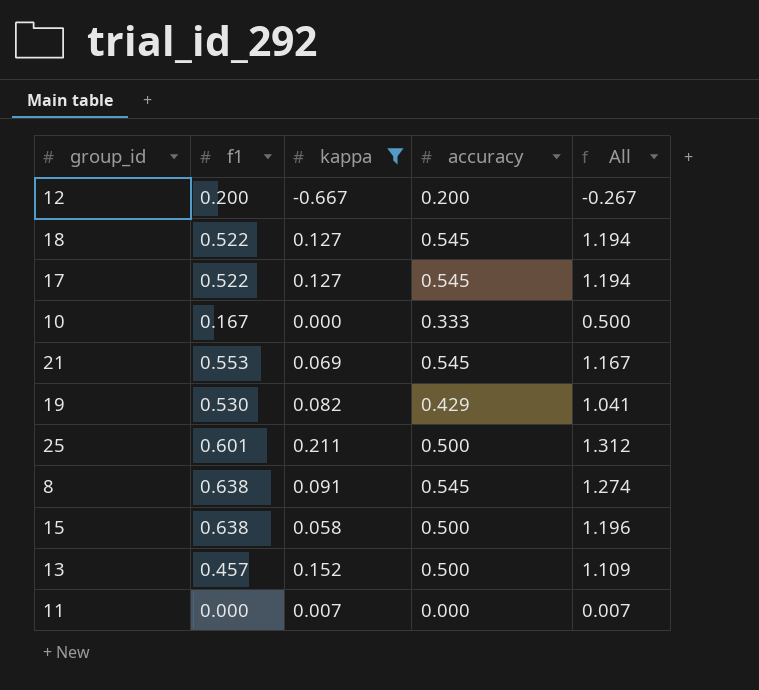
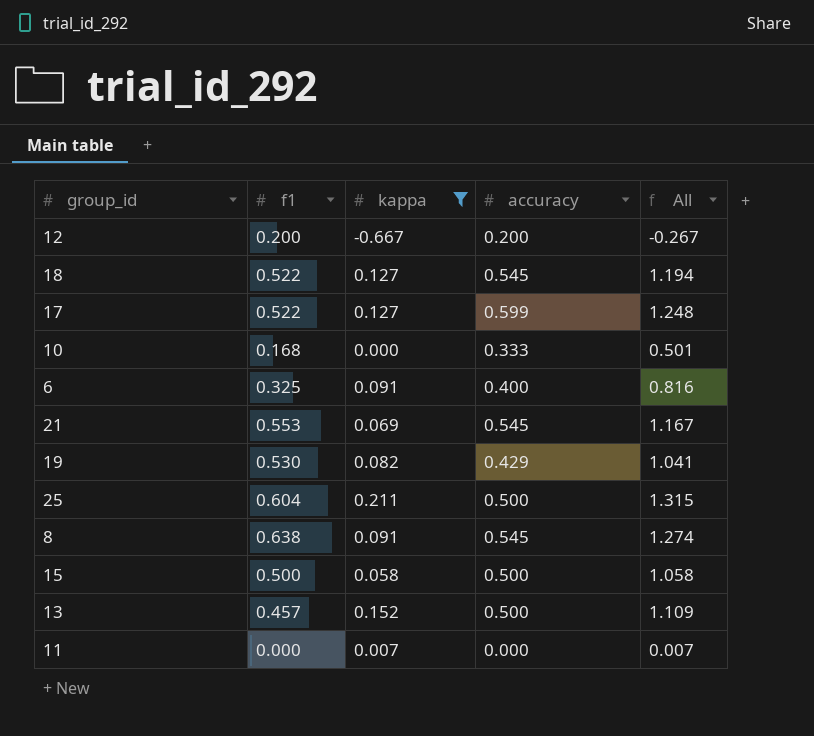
17 | accuracy: 0.545 -> 0.599
17 | All: 1.194 -> 1.248
10 | f1: 0.167 -> 0.168
10 | All: 0.500 -> 0.501
row 6: none -> 0.325 | 0.091 | 0.400 | 0.816
25 | f1: 0.601 -> 0.604
25 | All: 1.312 -> 1.315
15 | f1: 0.638 -> 0.500
15 | All: 1.196 -> 1.058

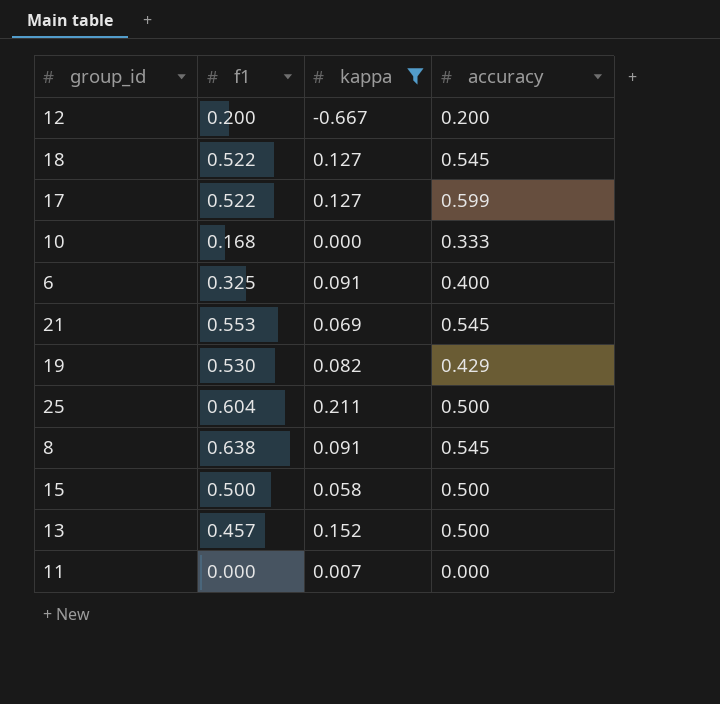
column All | formula: [f1] + [kappa] + [accuracy] -> none

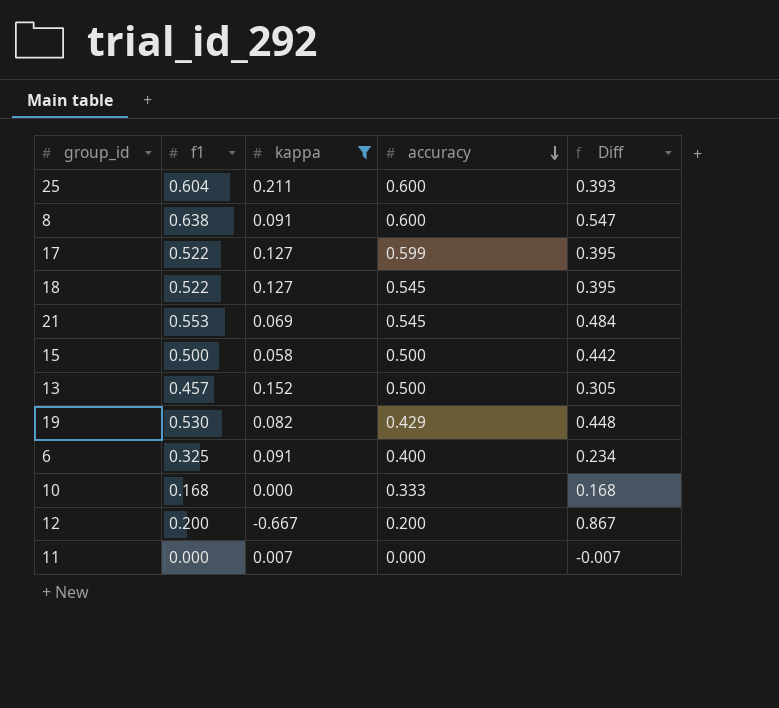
row order: none -> accuracy descending
column Diff | formula: none -> [f1] - [kappa]
25 | accuracy: 0.500 -> 0.600
8 | accuracy: 0.545 -> 0.600

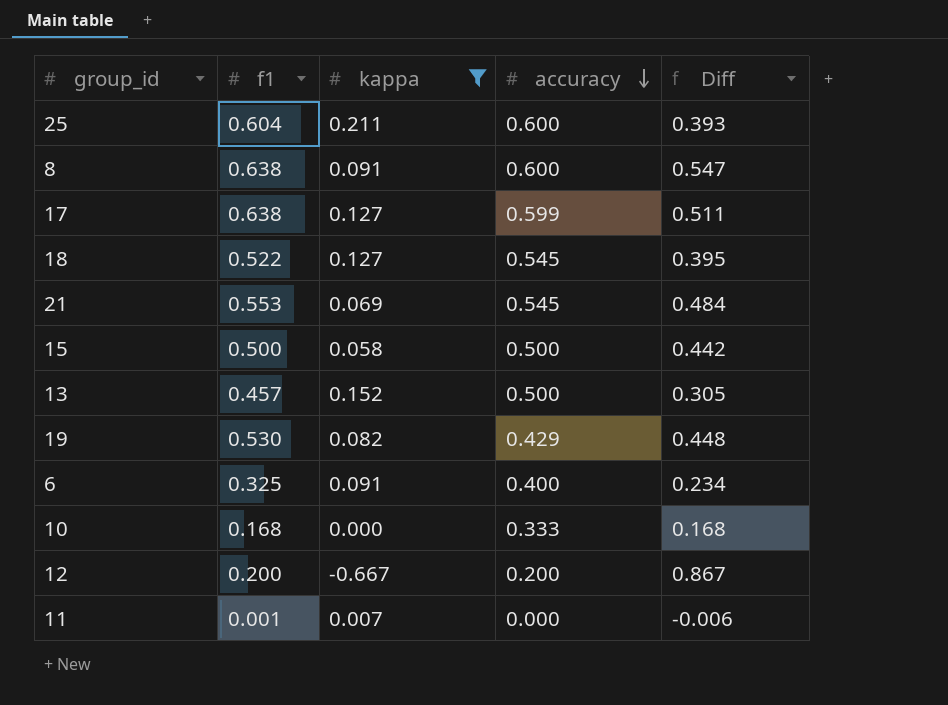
17 | f1: 0.522 -> 0.638
17 | Diff: 0.395 -> 0.511
11 | f1: 0.000 -> 0.001
11 | Diff: -0.007 -> -0.006

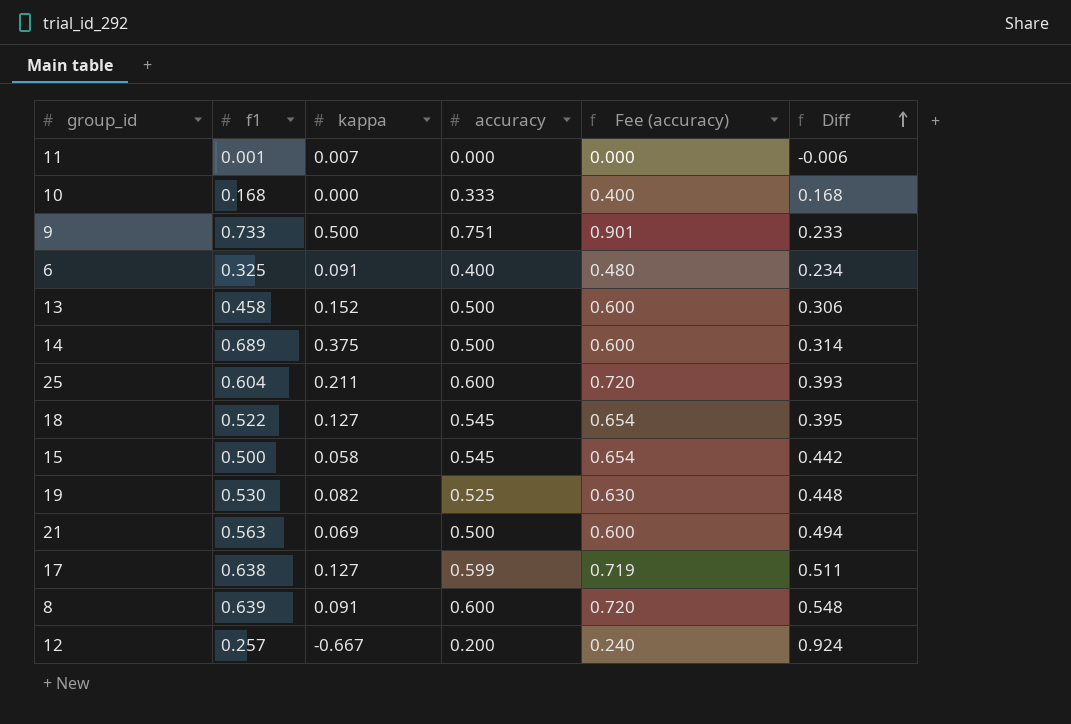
filter: kappa <= 0.211 -> none
row order: accuracy descending -> Diff ascending
column Fee (accuracy) | formula: none -> [accuracy] * 1.2
13 | f1: 0.457 -> 0.458
13 | Diff: 0.305 -> 0.306
15 | accuracy: 0.500 -> 0.545
19 | accuracy: 0.429 -> 0.525
21 | f1: 0.553 -> 0.563
21 | accuracy: 0.545 -> 0.500
21 | Diff: 0.484 -> 0.494
8 | f1: 0.638 -> 0.639
8 | Diff: 0.547 -> 0.548
12 | f1: 0.200 -> 0.257
12 | Diff: 0.867 -> 0.924

